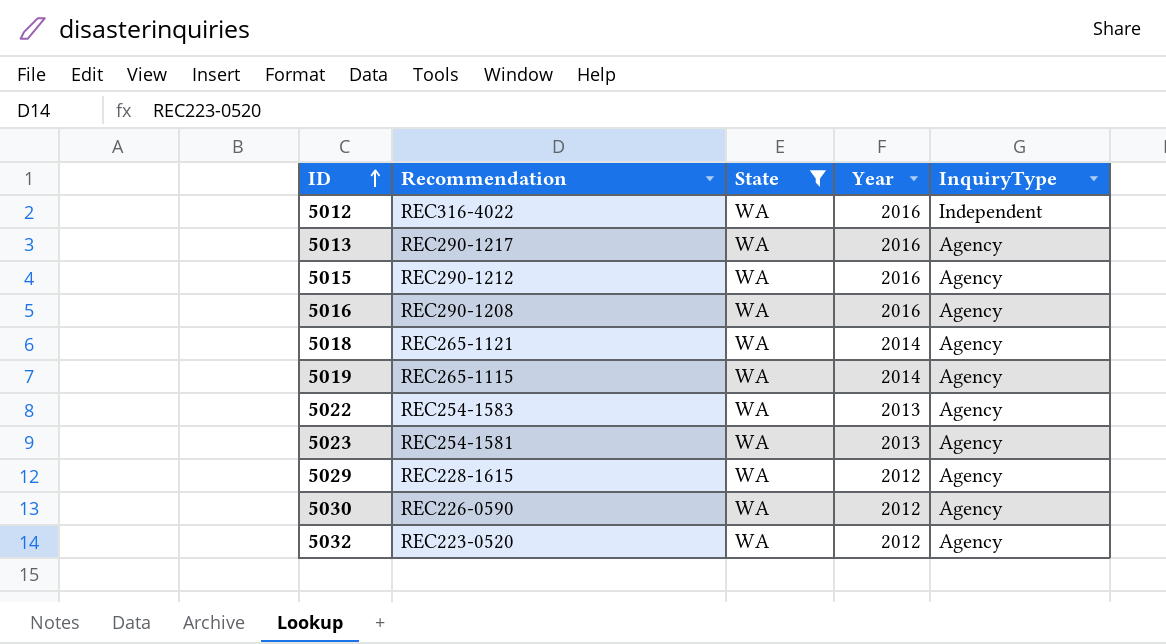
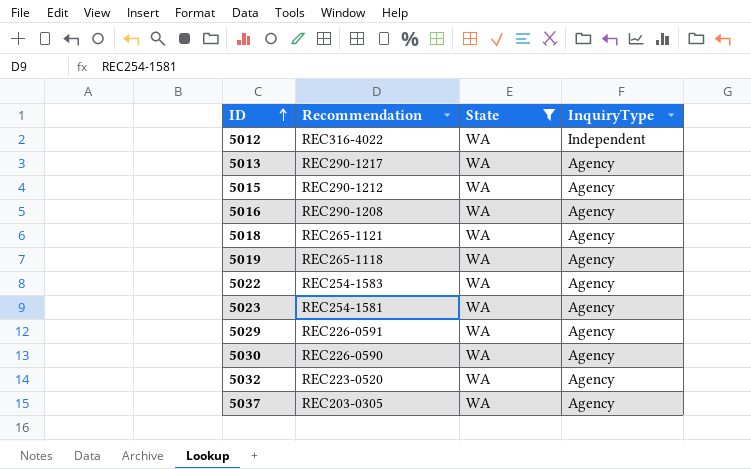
column Year | position: 4 -> none
5019 | Recommendation: REC265-1115 -> REC265-1118
5029 | Recommendation: REC228-1615 -> REC226-0591
row 5037: none -> REC203-0305 | WA | Agency

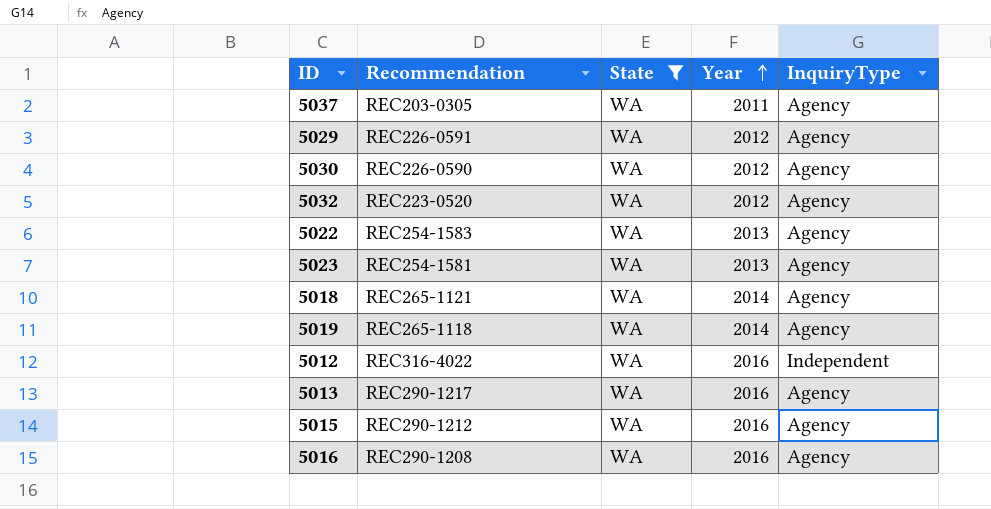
row order: ID ascending -> Year ascending
column Year | position: none -> 4

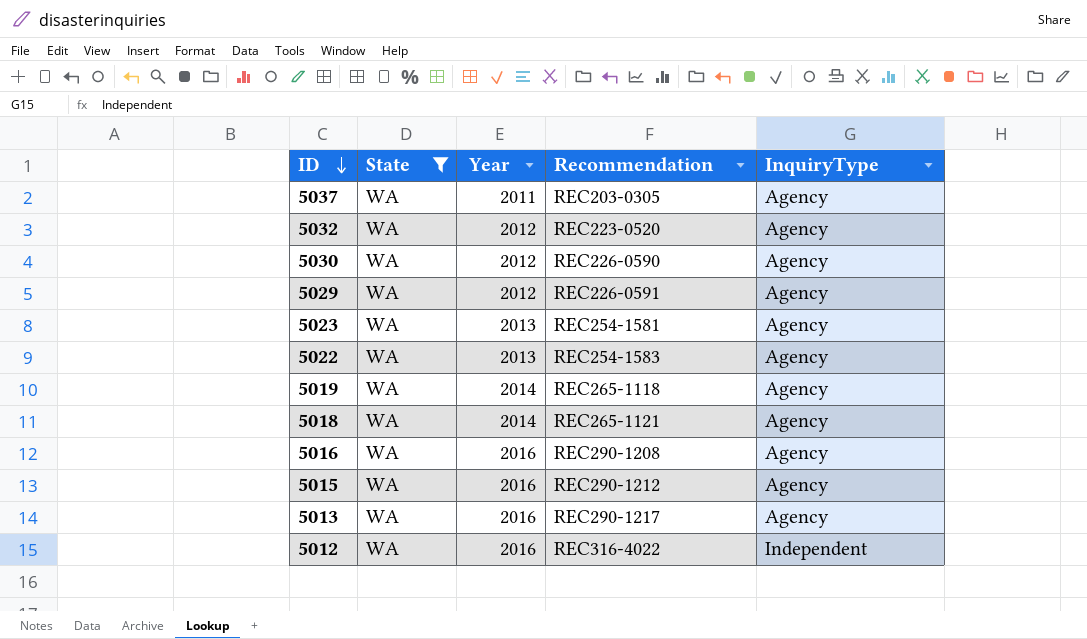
row order: Year ascending -> ID descending
column Recommendation | position: 2 -> 4

